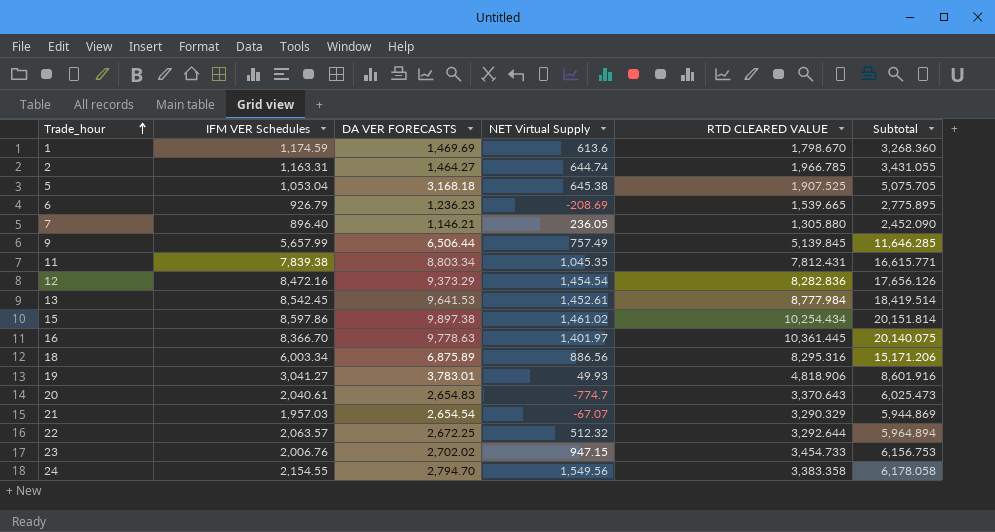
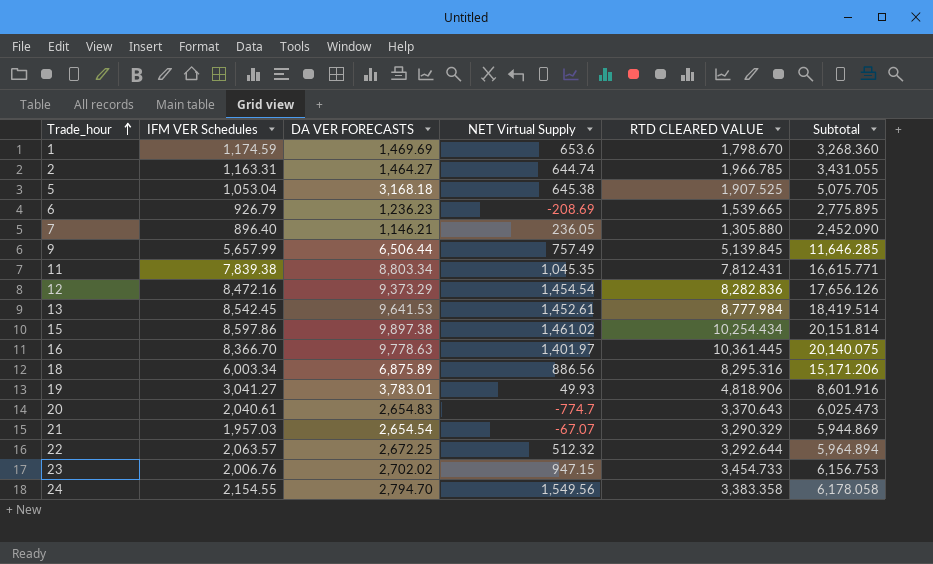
1 | NET Virtual Supply: 613.6 -> 653.6

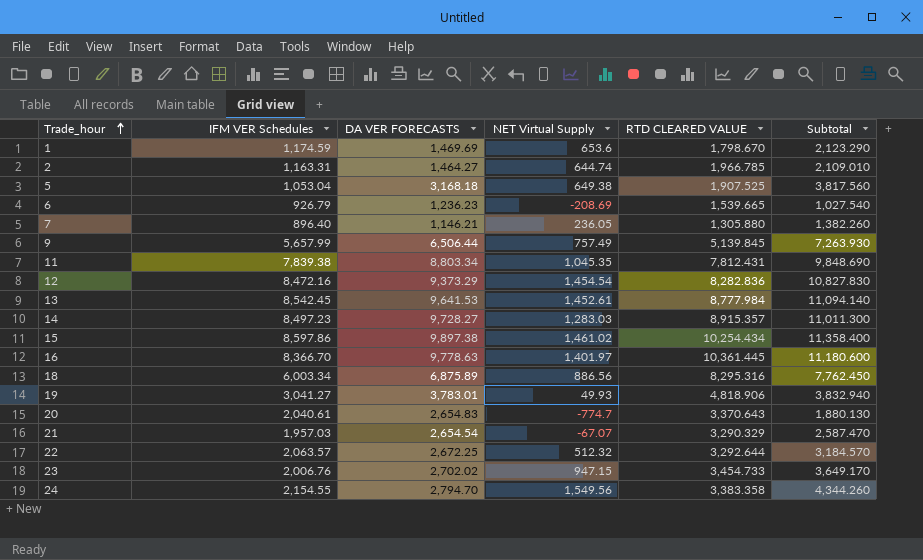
column Subtotal | formula: [DA VER FORECASTS] + [RTD CLEARED VALUE] -> [DA VER FORECASTS] + [NET Virtual Supply]
5 | NET Virtual Supply: 645.38 -> 649.38
row 14: none -> 8,497.23 | 9,728.27 | 1,283.03 | 8,915.357 | 11,011.300

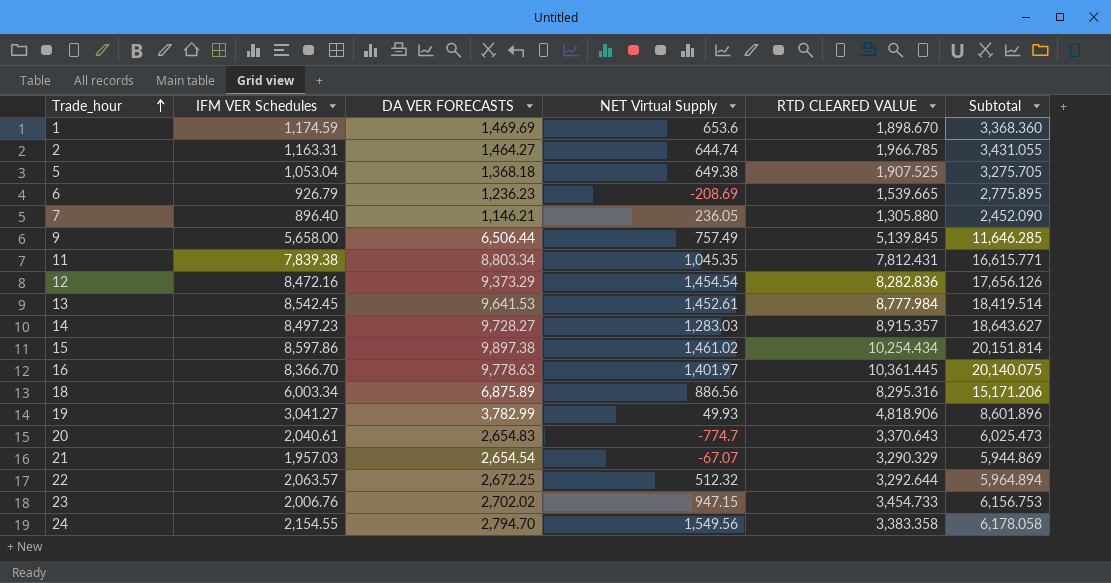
column Subtotal | formula: [DA VER FORECASTS] + [NET Virtual Supply] -> [DA VER FORECASTS] + [RTD CLEARED VALUE]
1 | RTD CLEARED VALUE: 1,798.670 -> 1,898.670
5 | DA VER FORECASTS: 3,168.18 -> 1,368.18
9 | IFM VER Schedules: 5,657.99 -> 5,658.00
19 | DA VER FORECASTS: 3,783.01 -> 3,782.99

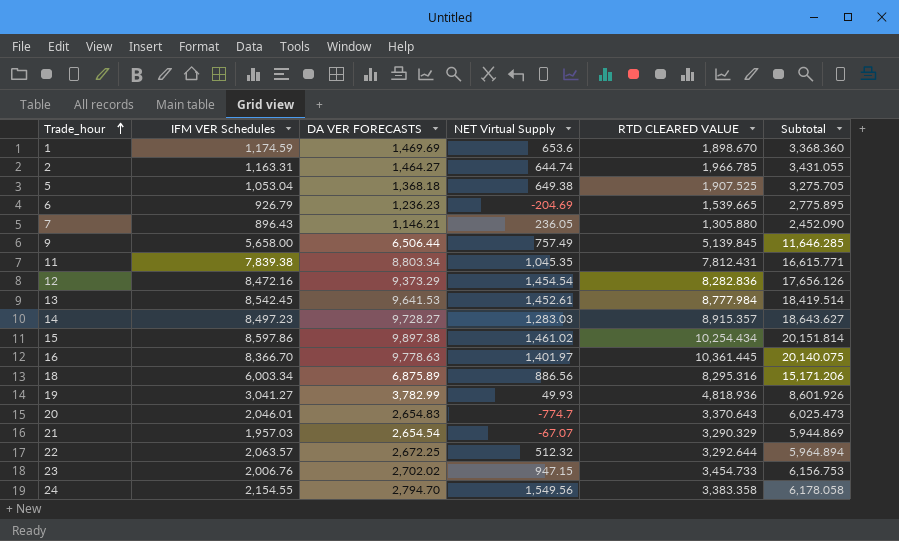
6 | NET Virtual Supply: -208.69 -> -204.69
7 | IFM VER Schedules: 896.40 -> 896.43
19 | RTD CLEARED VALUE: 4,818.906 -> 4,818.936
19 | Subtotal: 8,601.896 -> 8,601.926
20 | IFM VER Schedules: 2,040.61 -> 2,046.01

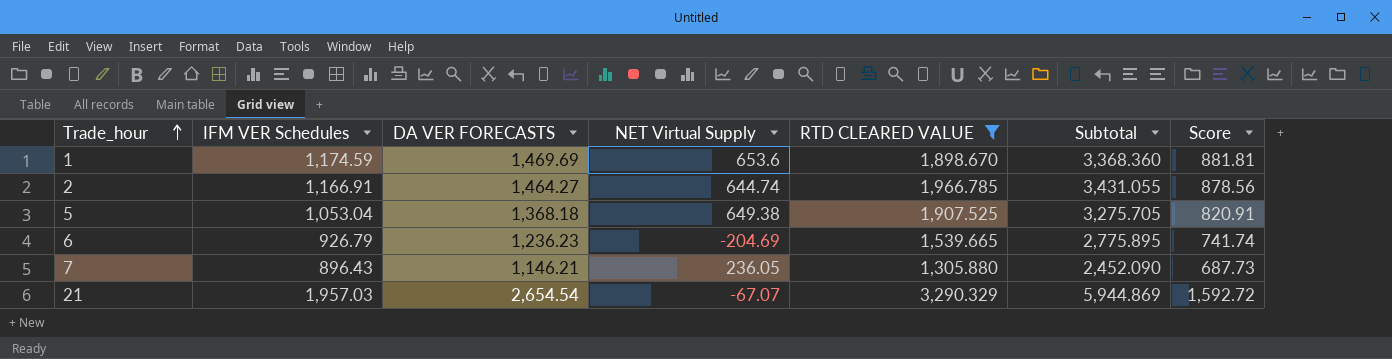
filter: none -> RTD CLEARED VALUE <= 3,290.329
column Score | formula: none -> [DA VER FORECASTS] * 0.6
2 | IFM VER Schedules: 1,163.31 -> 1,166.91

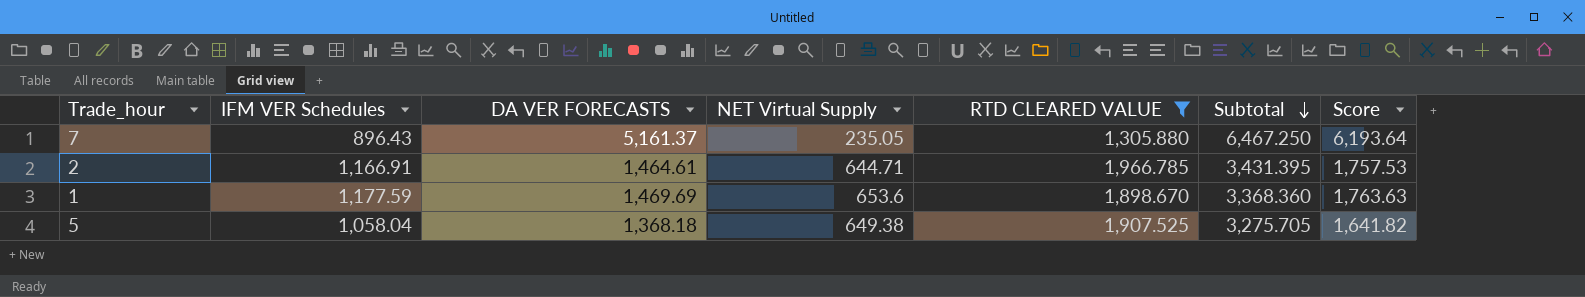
row order: Trade_hour ascending -> Subtotal descending
column Score | formula: [DA VER FORECASTS] * 0.6 -> [DA VER FORECASTS] * 1.2
row 6: 926.79 | 1,236.23 | -204.69 | 1,539.665 | 2,775.895 | 741.74 -> none
row 21: 1,957.03 | 2,654.54 | -67.07 | 3,290.329 | 5,944.869 | 1,592.72 -> none
7 | DA VER FORECASTS: 1,146.21 -> 5,161.37
7 | NET Virtual Supply: 236.05 -> 235.05
7 | Subtotal: 2,452.090 -> 6,467.250
2 | DA VER FORECASTS: 1,464.27 -> 1,464.61
2 | NET Virtual Supply: 644.74 -> 644.71
2 | Subtotal: 3,431.055 -> 3,431.395
1 | IFM VER Schedules: 1,174.59 -> 1,177.59
5 | IFM VER Schedules: 1,053.04 -> 1,058.04

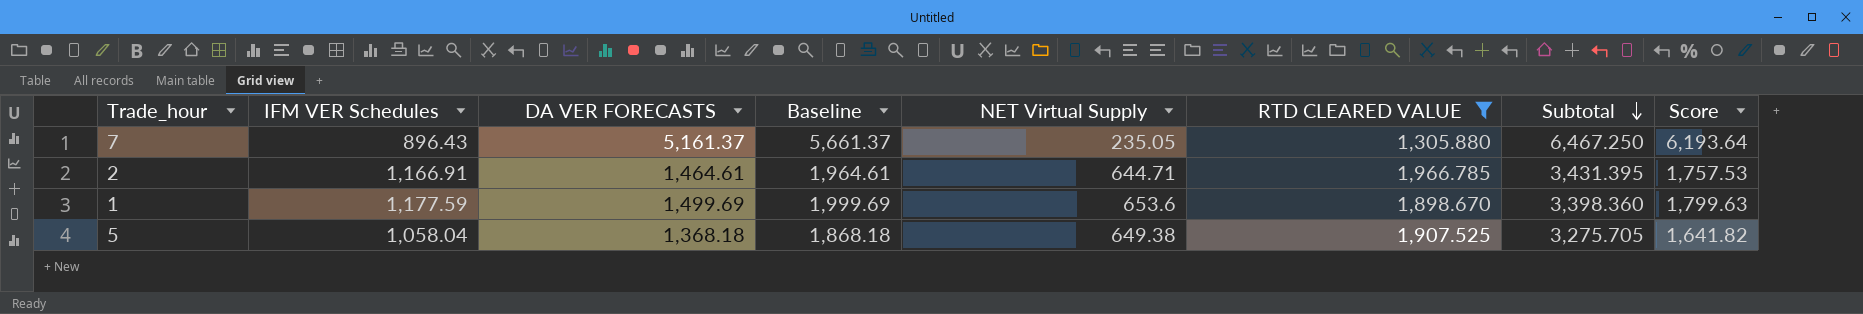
column Baseline | formula: none -> [DA VER FORECASTS] + 500
1 | DA VER FORECASTS: 1,469.69 -> 1,499.69
1 | Subtotal: 3,368.360 -> 3,398.360
1 | Score: 1,763.63 -> 1,799.63

